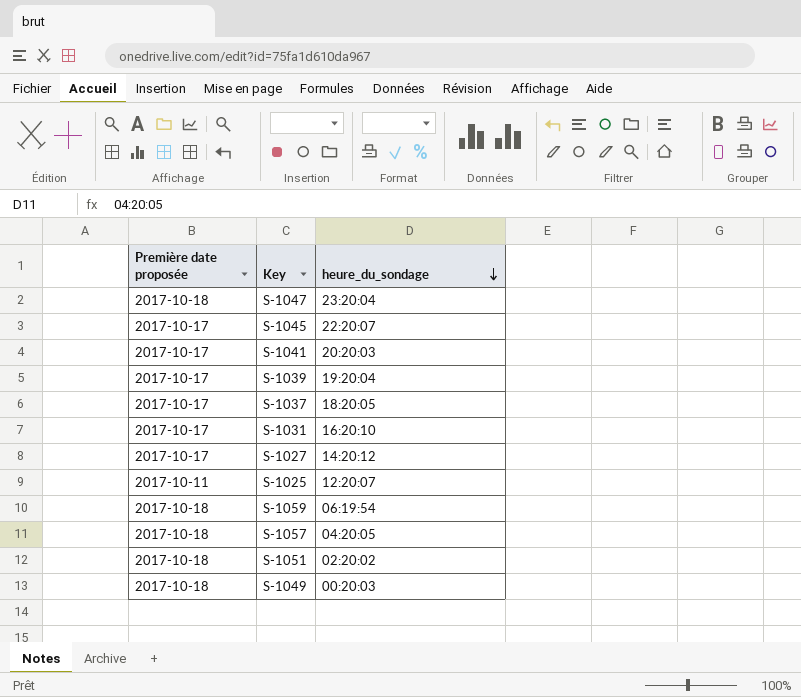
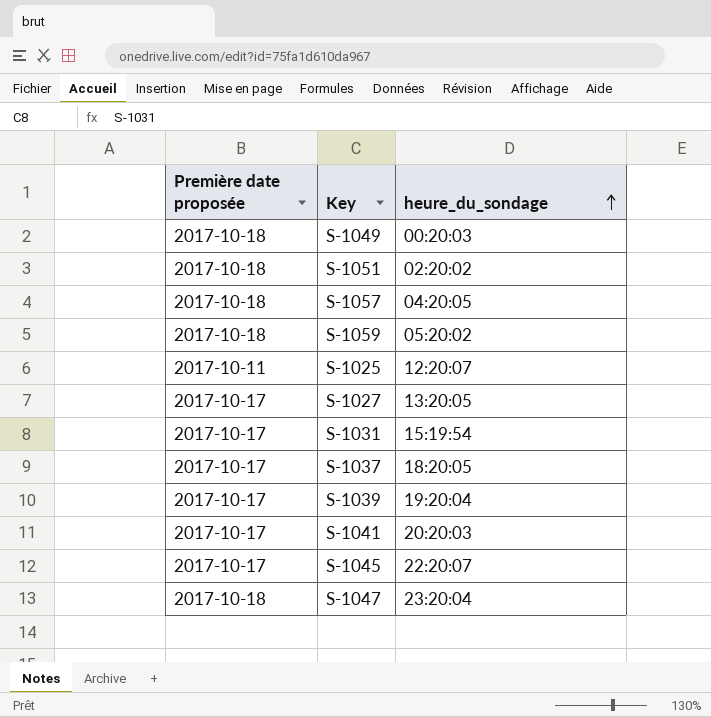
row order: heure_du_sondage descending -> heure_du_sondage ascending
S-1059 | heure_du_sondage: 06:19:54 -> 05:20:02
S-1027 | heure_du_sondage: 14:20:12 -> 13:20:05
S-1031 | heure_du_sondage: 16:20:10 -> 15:19:54

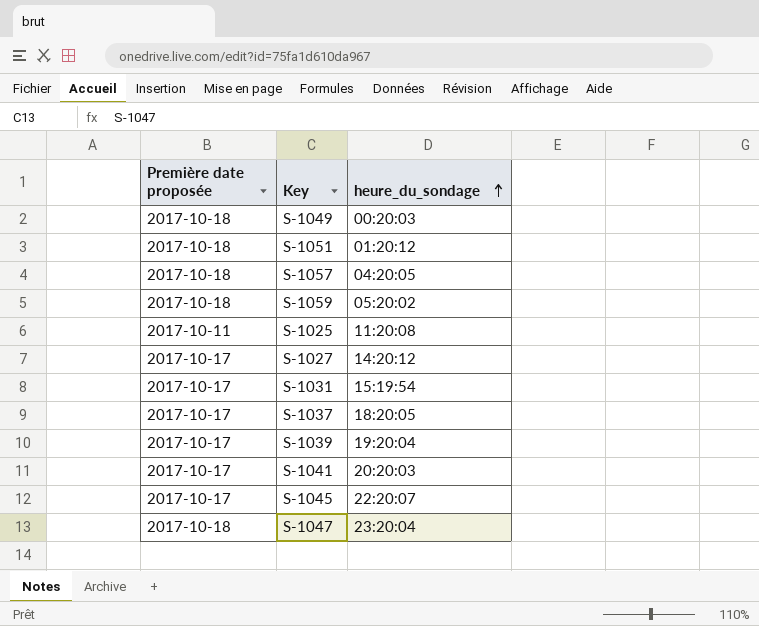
S-1051 | heure_du_sondage: 02:20:02 -> 01:20:12
S-1025 | heure_du_sondage: 12:20:07 -> 11:20:08
S-1027 | heure_du_sondage: 13:20:05 -> 14:20:12

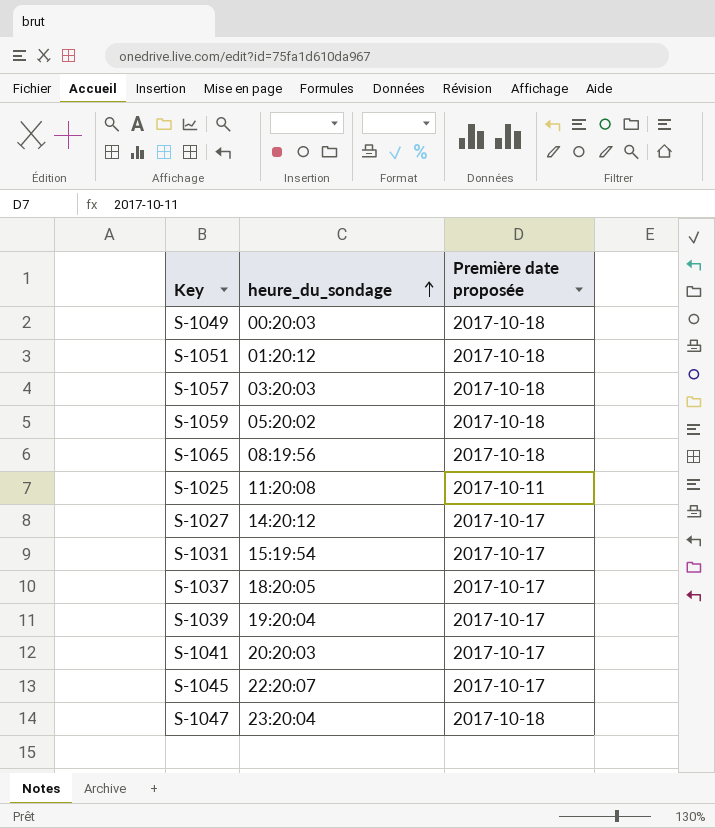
column Première date proposée | position: 1 -> 3
S-1057 | heure_du_sondage: 04:20:05 -> 03:20:03
row S-1065: none -> 08:19:56 | 2017-10-18

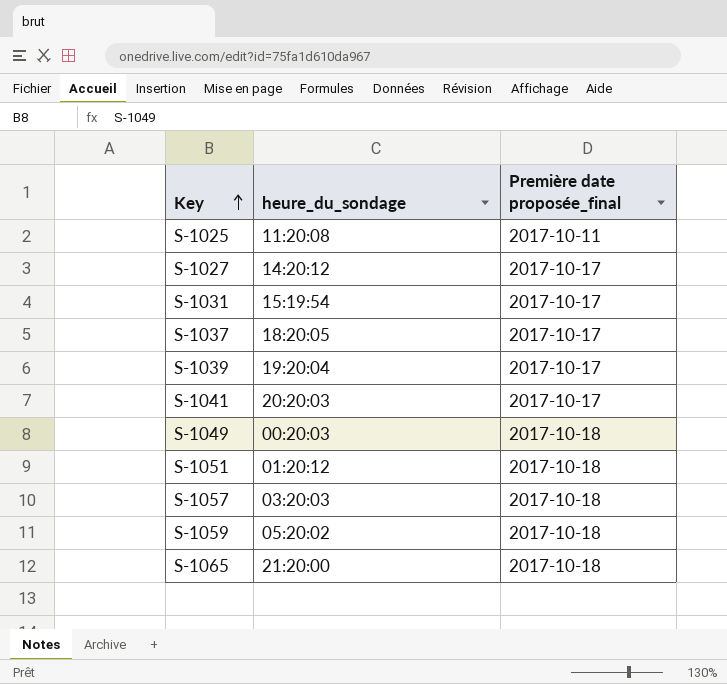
row order: heure_du_sondage ascending -> Key ascending
column name: Première date proposée -> Première date proposée_final
row S-1045: 22:20:07 | 2017-10-17 -> none
row S-1047: 23:20:04 | 2017-10-18 -> none
S-1065 | heure_du_sondage: 08:19:56 -> 21:20:00

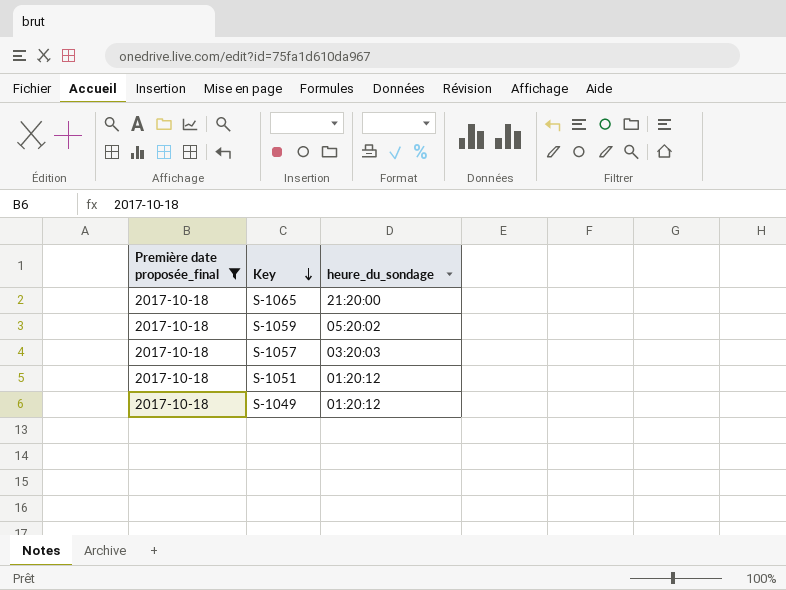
filter: none -> Première date proposée_final = 2017-10-18
row order: Key ascending -> Key descending
column Première date proposée_final | position: 3 -> 1
S-1049 | heure_du_sondage: 00:20:03 -> 01:20:12

